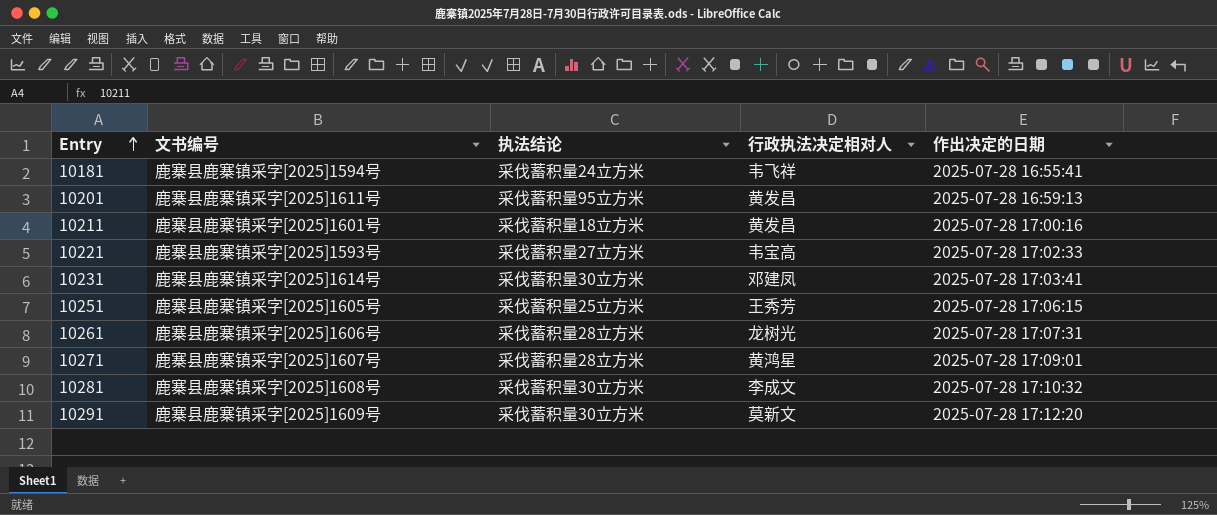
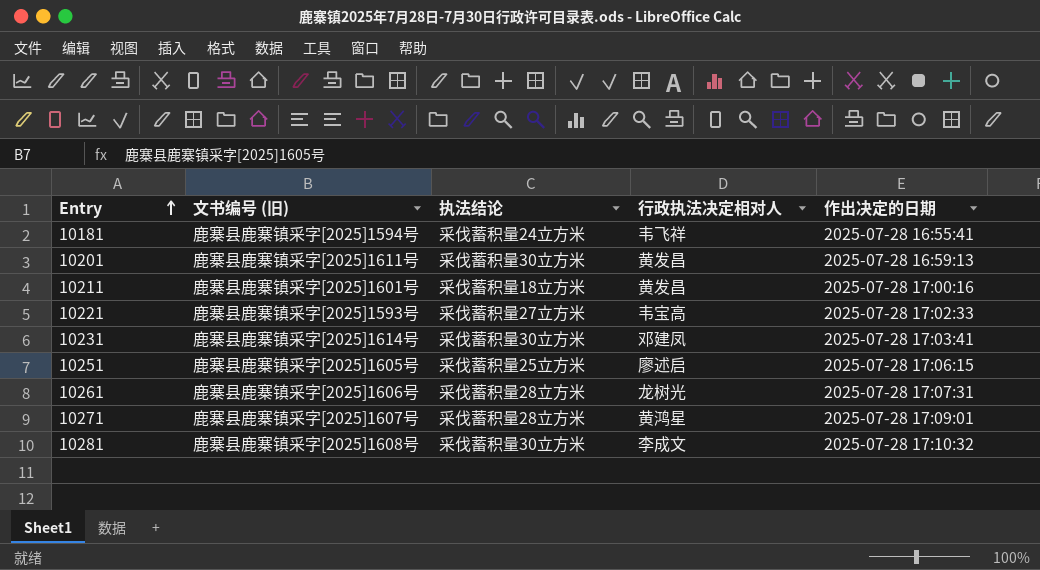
column name: 文书编号 -> 文书编号 (旧)
row 10291: 鹿寨县鹿寨镇采字[2025]1609号 | 采伐蓄积量30立方米 | 莫新文 | 2025-07-28 17:12:20 -> none
10201 | 执法结论: 采伐蓄积量95立方米 -> 采伐蓄积量30立方米
10251 | 行政执法决定相对人: 王秀芳 -> 廖述启

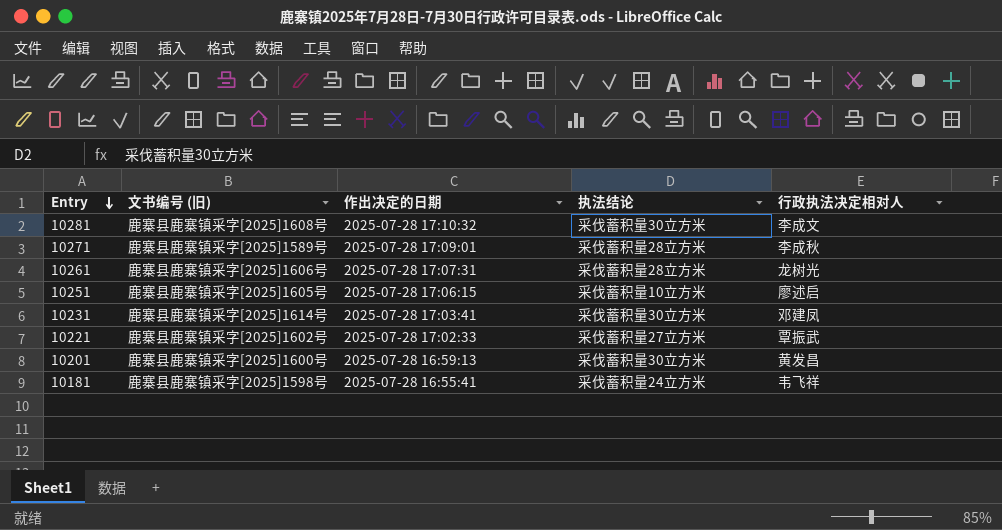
row order: Entry ascending -> Entry descending
column 作出决定的日期 | position: 5 -> 3
row 10211: 鹿寨县鹿寨镇采字[2025]1601号 | 采伐蓄积量18立方米 | 黄发昌 | 2025-07-28 17:00:16 -> none
10271 | 文书编号 (旧): 鹿寨县鹿寨镇采字[2025]1607号 -> 鹿寨县鹿寨镇采字[2025]1589号
10271 | 行政执法决定相对人: 黄鸿星 -> 李成秋
10251 | 执法结论: 采伐蓄积量25立方米 -> 采伐蓄积量10立方米
10221 | 文书编号 (旧): 鹿寨县鹿寨镇采字[2025]1593号 -> 鹿寨县鹿寨镇采字[2025]1602号
10221 | 行政执法决定相对人: 韦宝高 -> 覃振武
10201 | 文书编号 (旧): 鹿寨县鹿寨镇采字[2025]1611号 -> 鹿寨县鹿寨镇采字[2025]1600号
10181 | 文书编号 (旧): 鹿寨县鹿寨镇采字[2025]1594号 -> 鹿寨县鹿寨镇采字[2025]1598号

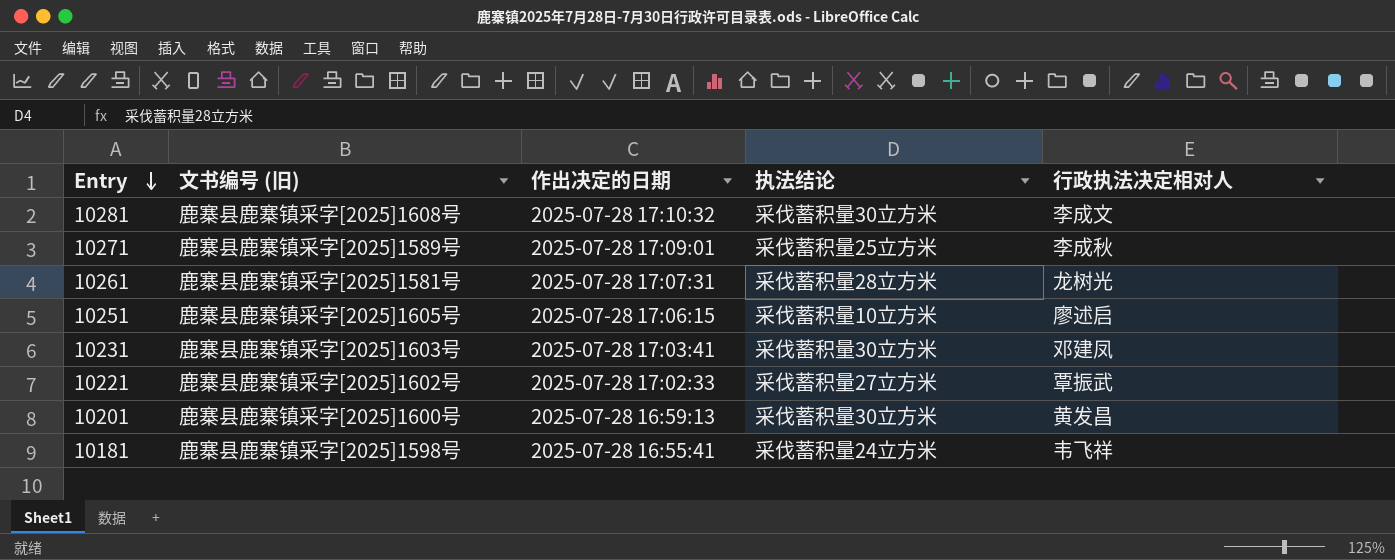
10271 | 执法结论: 采伐蓄积量28立方米 -> 采伐蓄积量25立方米
10261 | 文书编号 (旧): 鹿寨县鹿寨镇采字[2025]1606号 -> 鹿寨县鹿寨镇采字[2025]1581号
10231 | 文书编号 (旧): 鹿寨县鹿寨镇采字[2025]1614号 -> 鹿寨县鹿寨镇采字[2025]1603号

